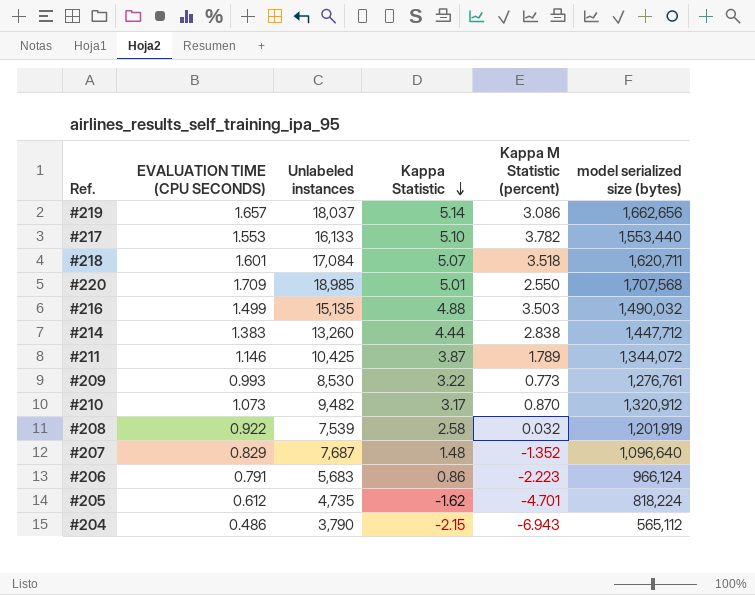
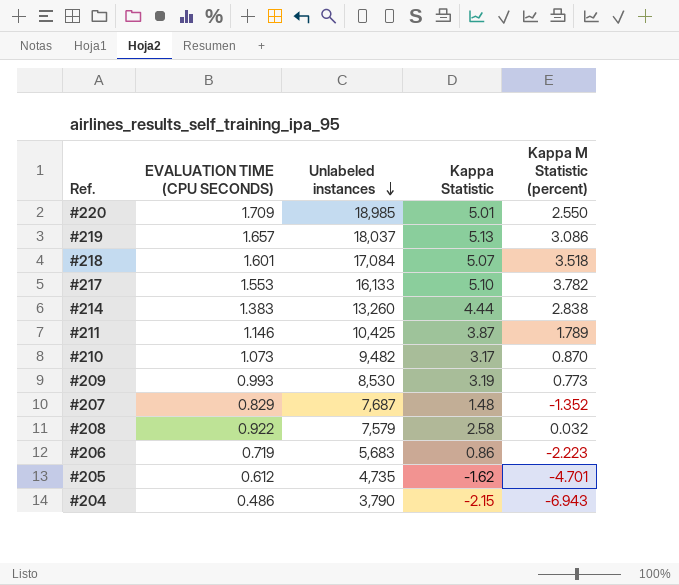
row order: Kappa Statistic descending -> Unlabeled instances descending
column model serialized size (bytes) | position: 6 -> none
row #216: 1.499 | 15,135 | 4.88 | 3.503 | 1,490,032 -> none
#219 | Kappa Statistic: 5.14 -> 5.13
#209 | Kappa Statistic: 3.22 -> 3.19
#208 | Unlabeled instances: 7,539 -> 7,579
#206 | EVALUATION TIME (CPU SECONDS): 0.791 -> 0.719

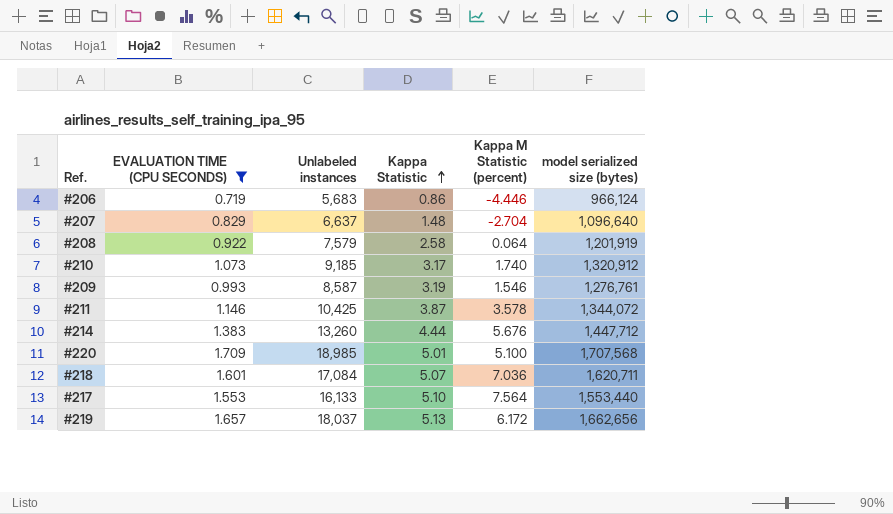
filter: none -> EVALUATION TIME (CPU SECONDS) >= 0.719
row order: Unlabeled instances descending -> Kappa Statistic ascending
column model serialized size (bytes) | position: none -> 6
#206 | Kappa M Statistic (percent): -2.223 -> -4.446
#207 | Unlabeled instances: 7,687 -> 6,637
#207 | Kappa M Statistic (percent): -1.352 -> -2.704
#208 | Kappa M Statistic (percent): 0.032 -> 0.064
#210 | Unlabeled instances: 9,482 -> 9,185
#210 | Kappa M Statistic (percent): 0.870 -> 1.740
#209 | Unlabeled instances: 8,530 -> 8,587
#209 | Kappa M Statistic (percent): 0.773 -> 1.546
#211 | Kappa M Statistic (percent): 1.789 -> 3.578
#214 | Kappa M Statistic (percent): 2.838 -> 5.676
#220 | Kappa M Statistic (percent): 2.550 -> 5.100
#218 | Kappa M Statistic (percent): 3.518 -> 7.036
#217 | Kappa M Statistic (percent): 3.782 -> 7.564
#219 | Kappa M Statistic (percent): 3.086 -> 6.172

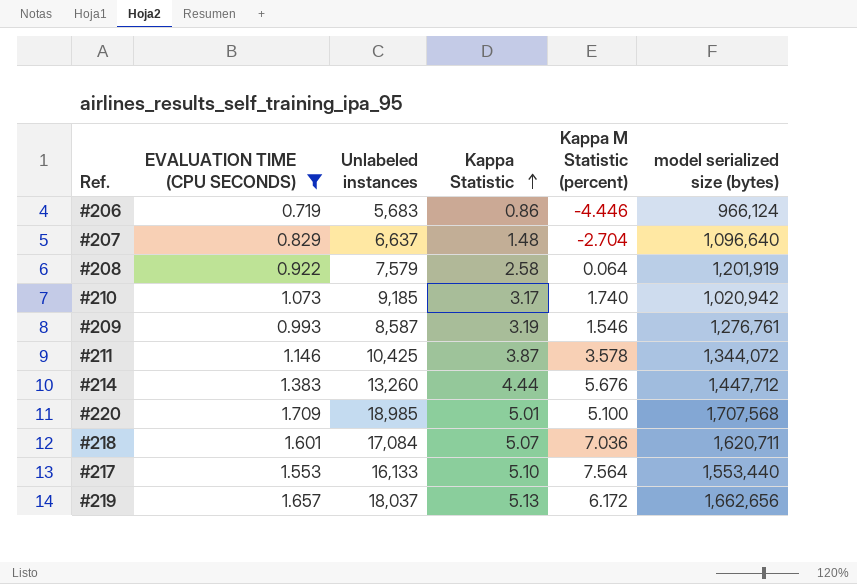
#210 | model serialized size (bytes): 1,320,912 -> 1,020,942

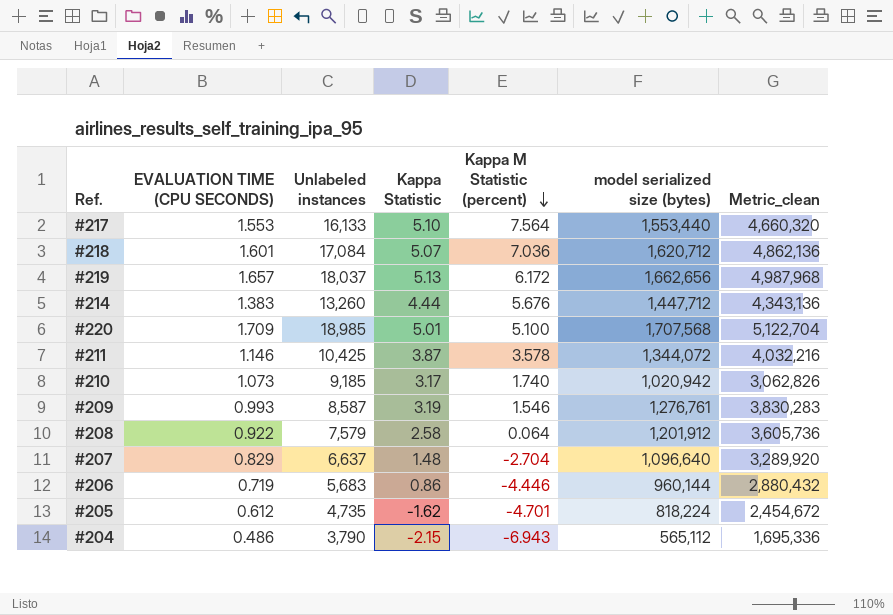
filter: EVALUATION TIME (CPU SECONDS) >= 0.719 -> none
row order: Kappa Statistic ascending -> Kappa M Statistic (percent) descending
column Metric_clean | formula: none -> [model serialized size (bytes)] * 3
#218 | model serialized size (bytes): 1,620,711 -> 1,620,712
#208 | model serialized size (bytes): 1,201,919 -> 1,201,912
#206 | model serialized size (bytes): 966,124 -> 960,144

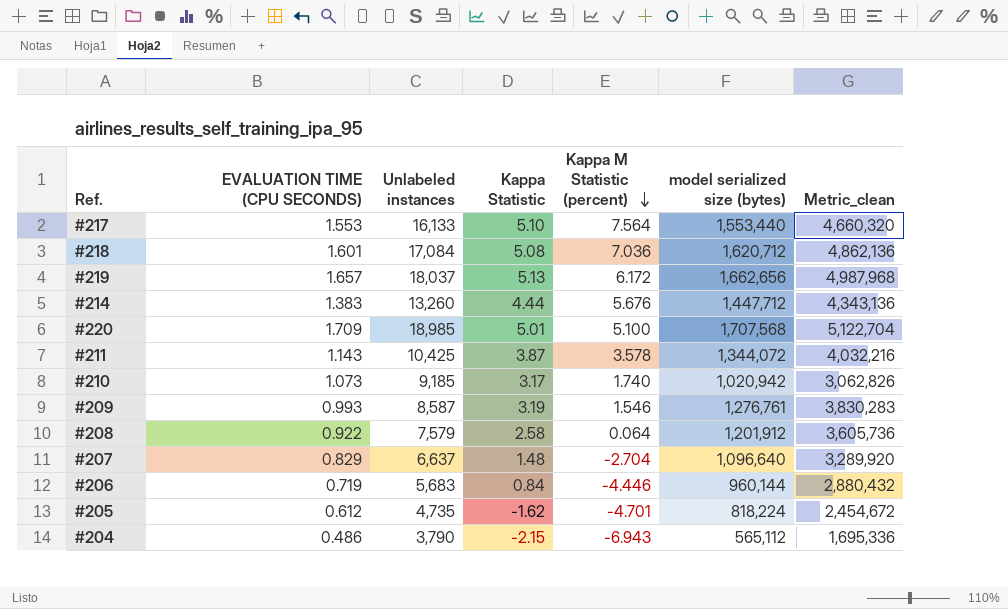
#218 | Kappa Statistic: 5.07 -> 5.08
#211 | EVALUATION TIME (CPU SECONDS): 1.146 -> 1.143
#206 | Kappa Statistic: 0.86 -> 0.84

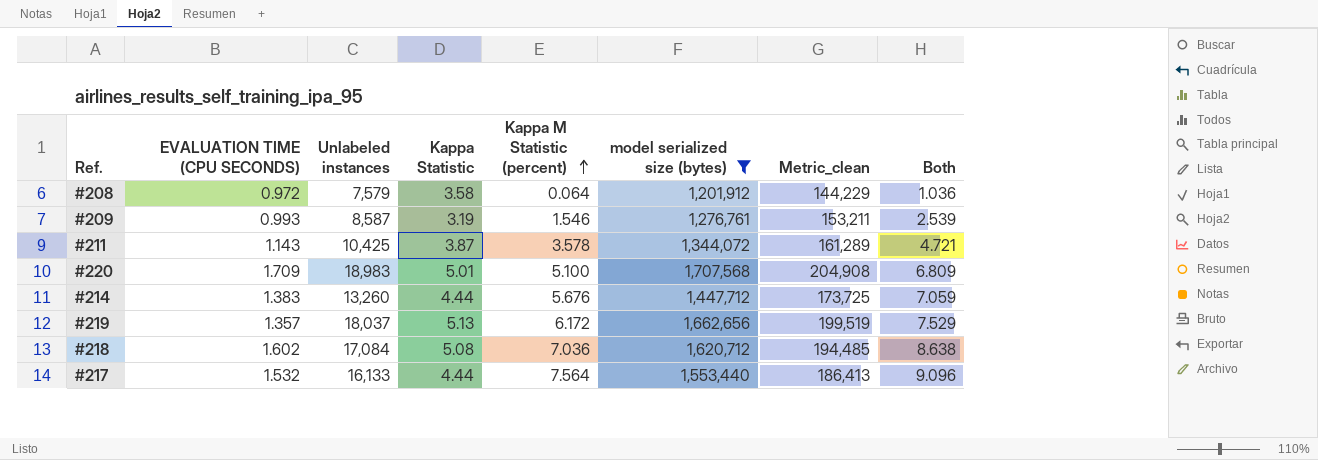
filter: none -> model serialized size (bytes) >= 1,201,912
row order: Kappa M Statistic (percent) descending -> Kappa M Statistic (percent) ascending
column Metric_clean | formula: [model serialized size (bytes)] * 3 -> [model serialized size (bytes)] * 0.12
column Both | formula: none -> [EVALUATION TIME (CPU SECONDS)] + [Kappa M Statistic (percent)]
#208 | EVALUATION TIME (CPU SECONDS): 0.922 -> 0.972
#208 | Kappa Statistic: 2.58 -> 3.58
#220 | Unlabeled instances: 18,985 -> 18,983
#219 | EVALUATION TIME (CPU SECONDS): 1.657 -> 1.357
#218 | EVALUATION TIME (CPU SECONDS): 1.601 -> 1.602
#217 | EVALUATION TIME (CPU SECONDS): 1.553 -> 1.532
#217 | Kappa Statistic: 5.10 -> 4.44

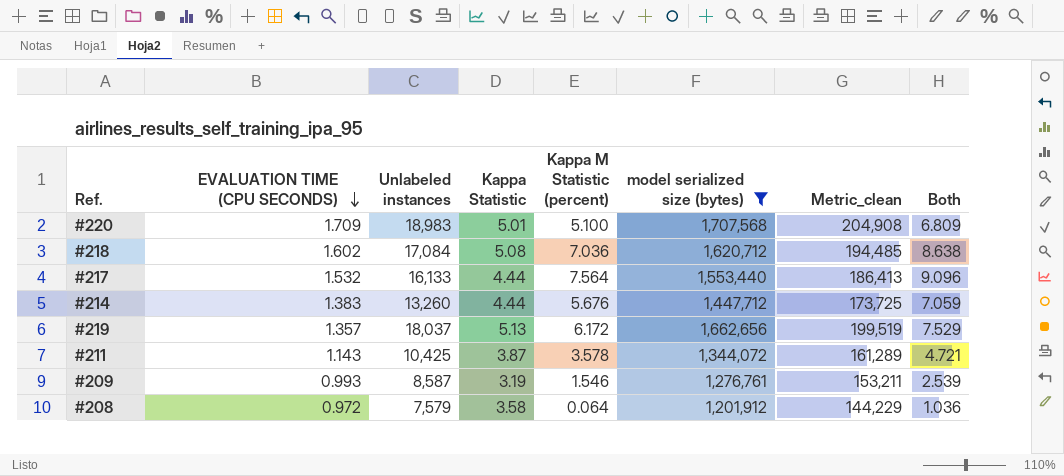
row order: Kappa M Statistic (percent) ascending -> EVALUATION TIME (CPU SECONDS) descending

